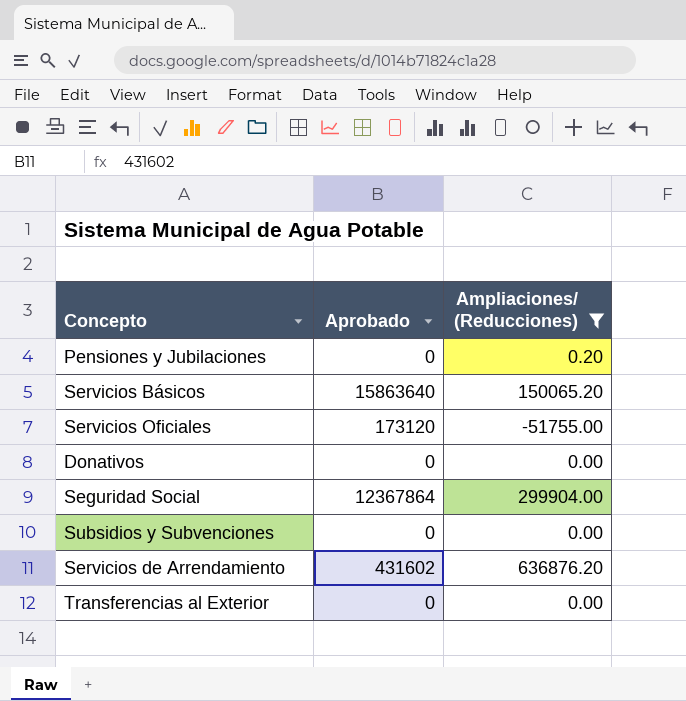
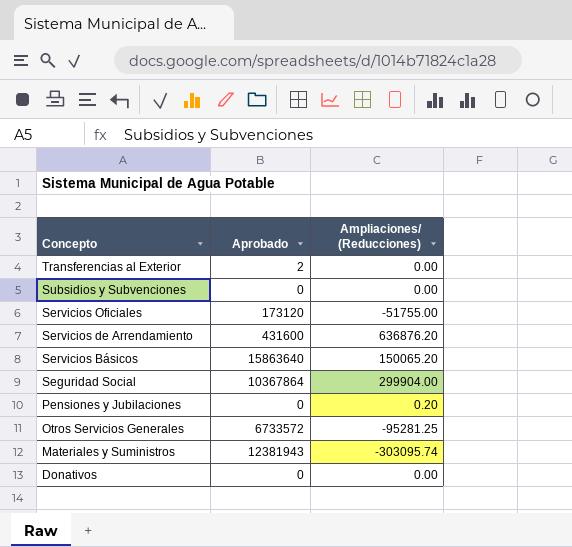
filter: Ampliaciones/ (Reducciones) >= -51755.00 -> none
row order: none -> Concepto descending
Transferencias al Exterior | Aprobado: 0 -> 2
Servicios de Arrendamiento | Aprobado: 431602 -> 431600
Seguridad Social | Aprobado: 12367864 -> 10367864

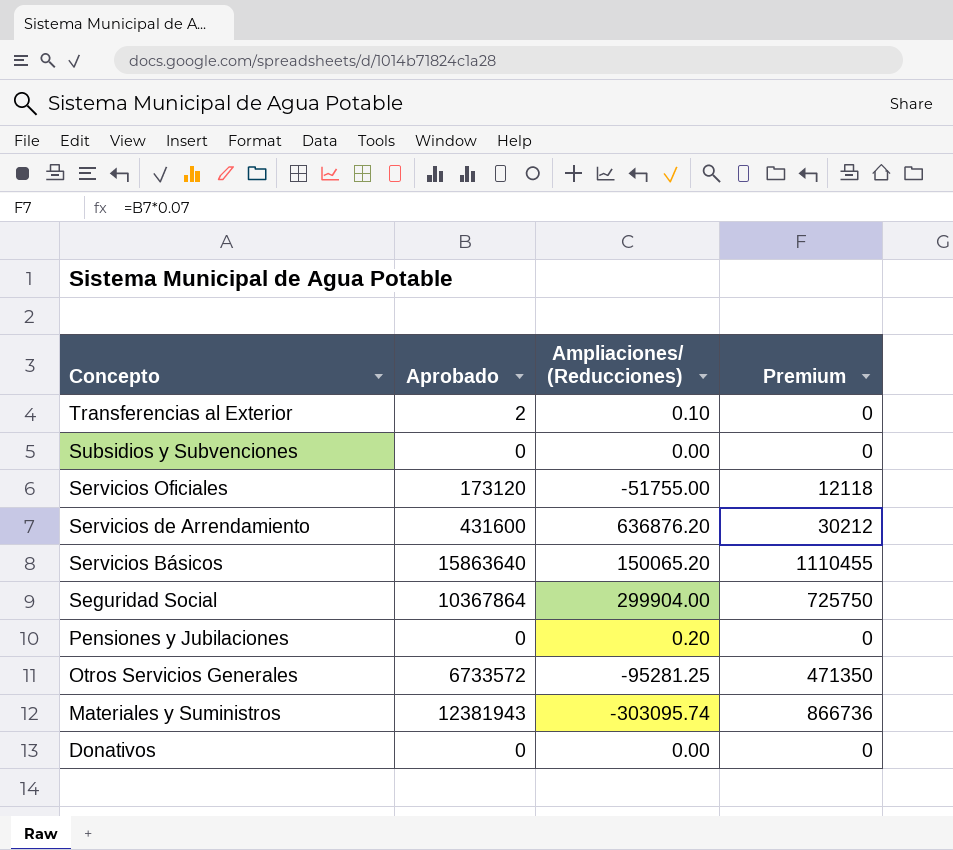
column Premium | formula: none -> [Aprobado] * 0.07
Transferencias al Exterior | Ampliaciones/ (Reducciones): 0.00 -> 0.10

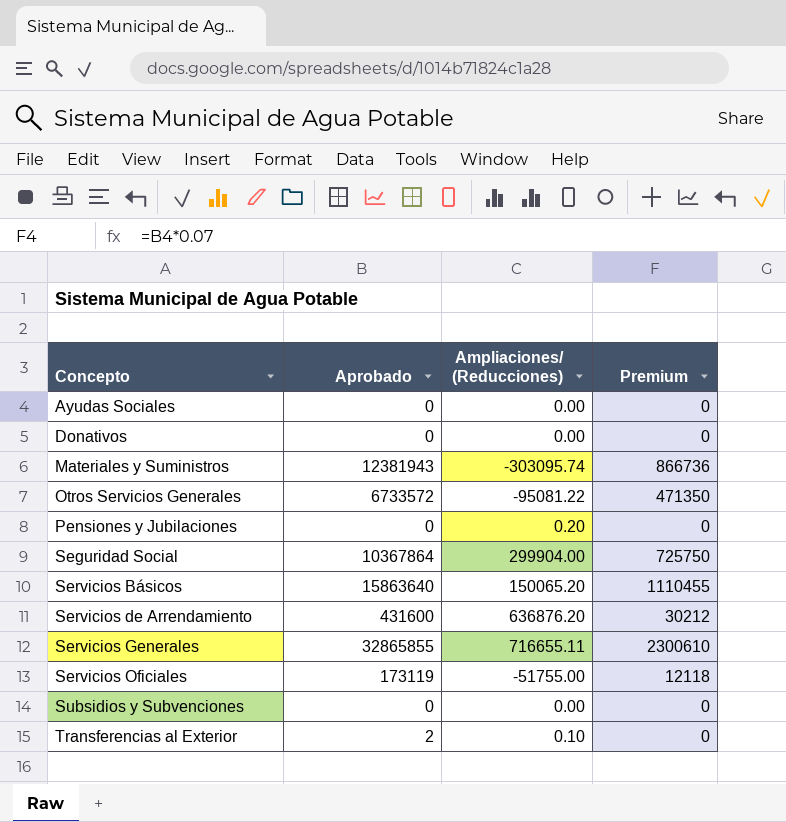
row order: Concepto descending -> Concepto ascending
row Ayudas Sociales: none -> 0 | 0.00 | 0
Otros Servicios Generales | Ampliaciones/ (Reducciones): -95281.25 -> -95081.22
row Servicios Generales: none -> 32865855 | 716655.11 | 2300610
Servicios Oficiales | Aprobado: 173120 -> 173119

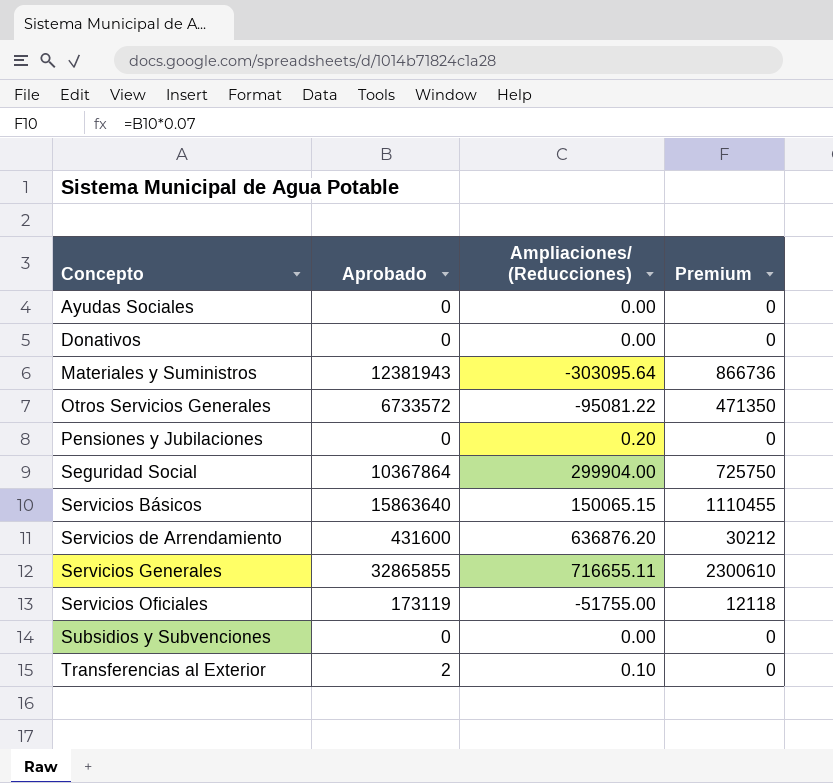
Materiales y Suministros | Ampliaciones/ (Reducciones): -303095.74 -> -303095.64
Servicios Básicos | Ampliaciones/ (Reducciones): 150065.20 -> 150065.15

